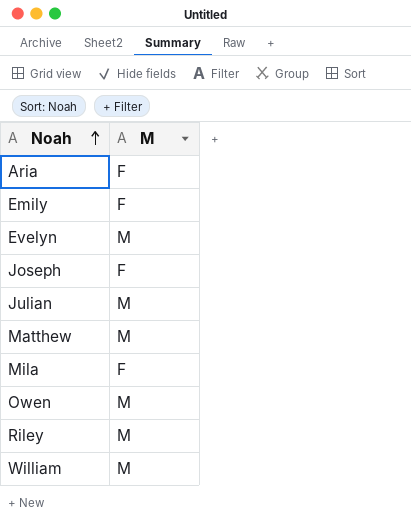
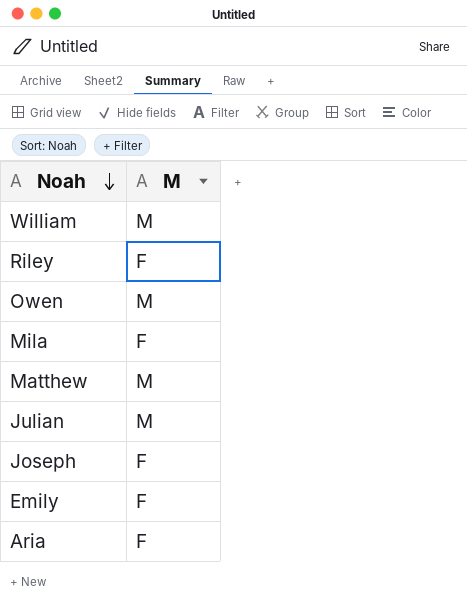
row order: Noah ascending -> Noah descending
row Evelyn: M -> none
Riley | M: M -> F

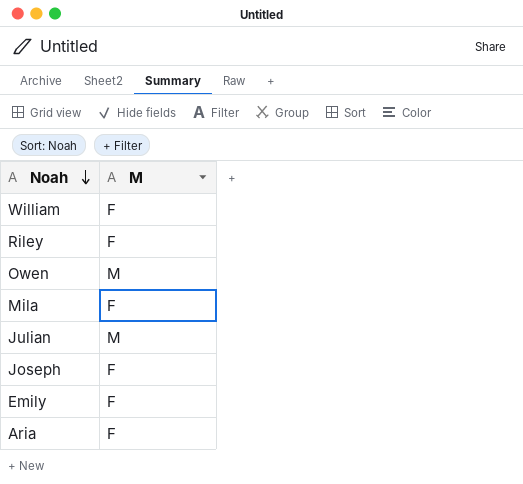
row Matthew: M -> none
William | M: M -> F

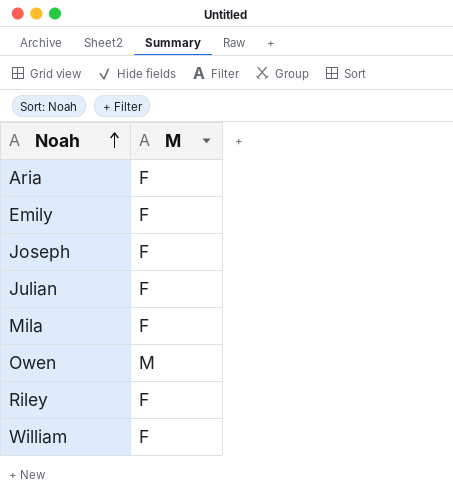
row order: Noah descending -> Noah ascending
Julian | M: M -> F

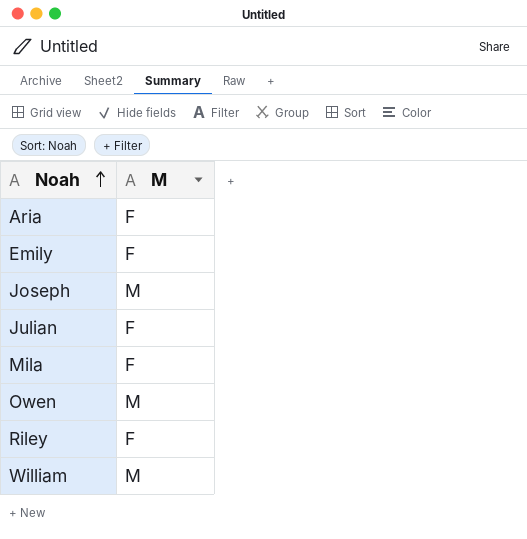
Joseph | M: F -> M
William | M: F -> M

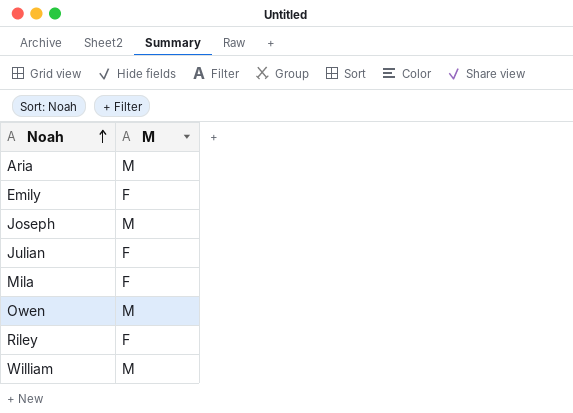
Aria | M: F -> M

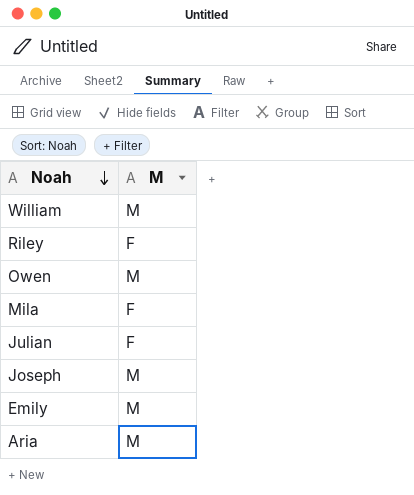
row order: Noah ascending -> Noah descending
Emily | M: F -> M

